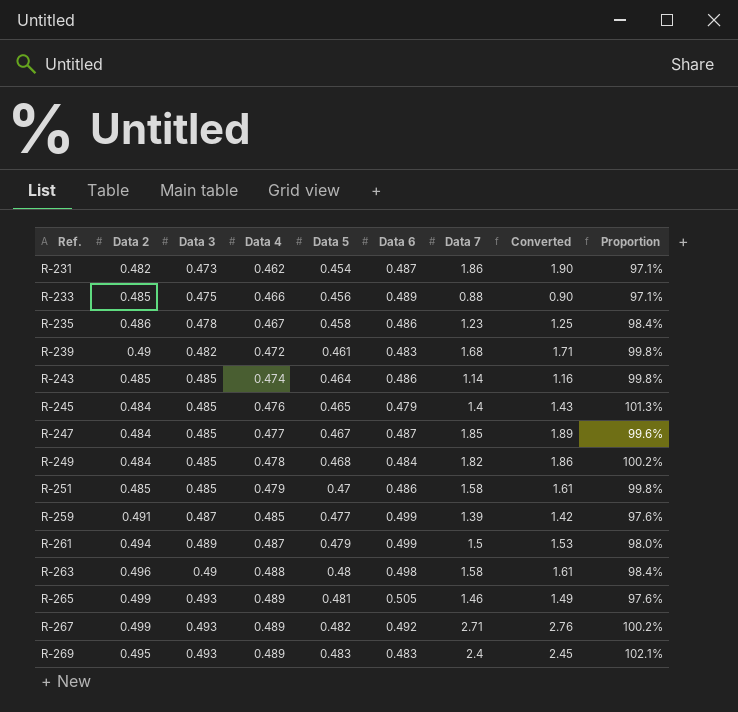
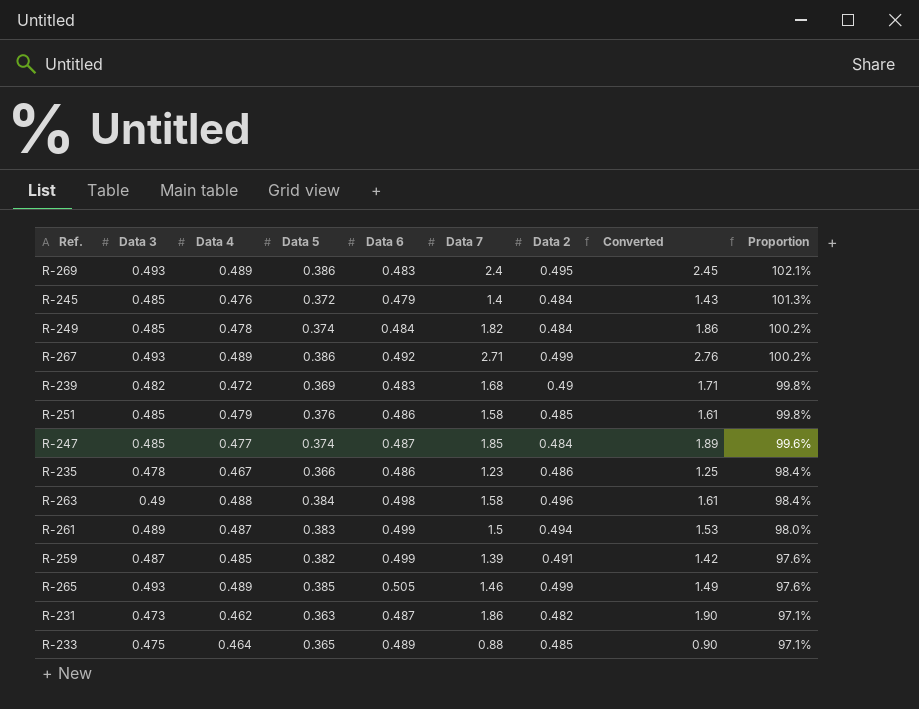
row order: Ref. ascending -> Proportion descending
column Data 2 | position: 2 -> 7
row R-243: 0.485 | 0.485 | 0.474 | 0.464 | 0.486 | 1.14 | 1.16 | 99.8% -> none
R-269 | Data 5: 0.483 -> 0.386
R-245 | Data 5: 0.465 -> 0.372
R-249 | Data 5: 0.468 -> 0.374
R-267 | Data 5: 0.482 -> 0.386
R-239 | Data 5: 0.461 -> 0.369
R-251 | Data 5: 0.47 -> 0.376
R-247 | Data 5: 0.467 -> 0.374
R-235 | Data 5: 0.458 -> 0.366
R-263 | Data 5: 0.48 -> 0.384
R-261 | Data 5: 0.479 -> 0.383
R-259 | Data 5: 0.477 -> 0.382
R-265 | Data 5: 0.481 -> 0.385
R-231 | Data 5: 0.454 -> 0.363
R-233 | Data 4: 0.466 -> 0.464
R-233 | Data 5: 0.456 -> 0.365

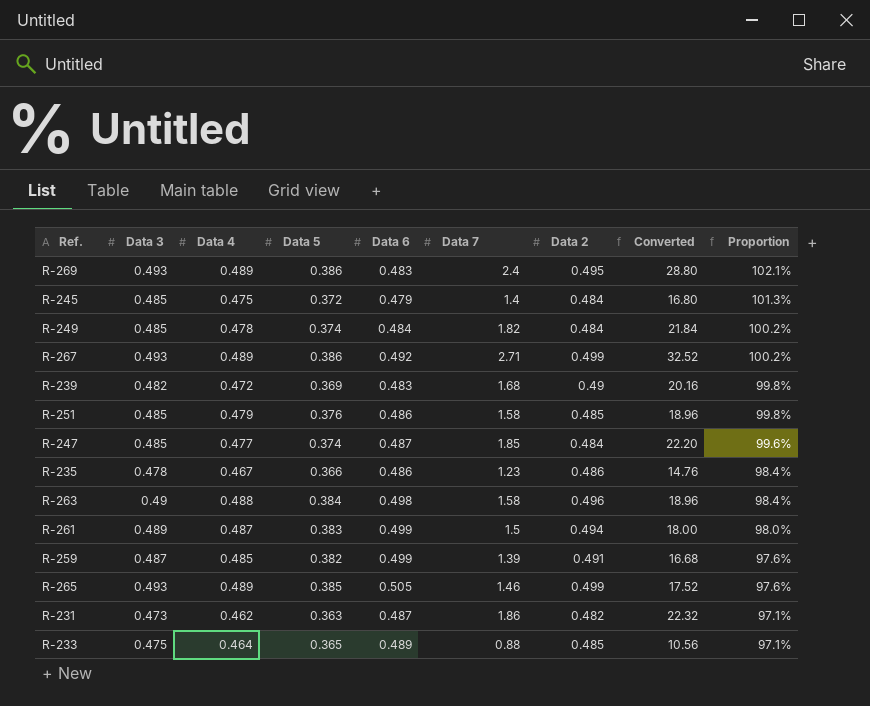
column Converted | formula: [Data 7] * 1.02 -> [Data 7] * 12
R-245 | Data 4: 0.476 -> 0.475

